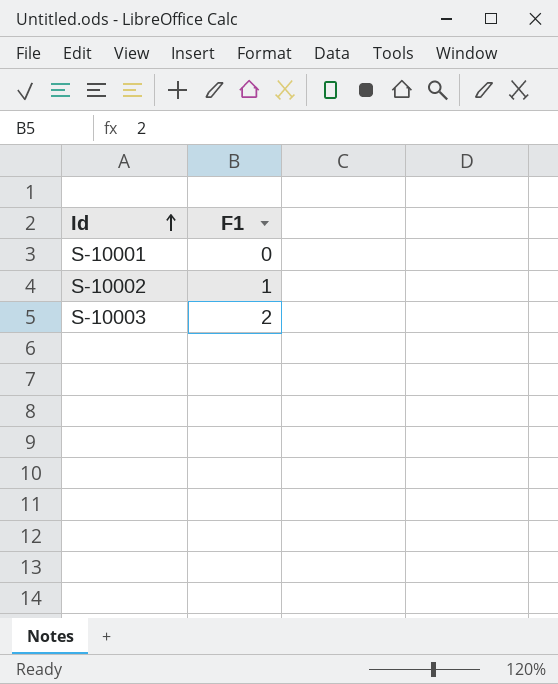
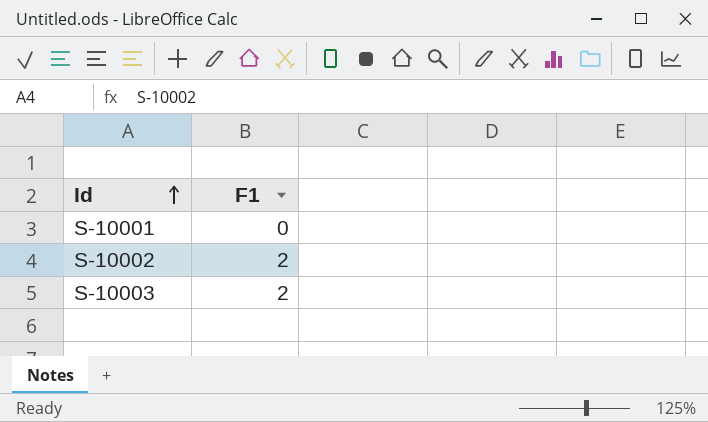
S-10002 | F1: 1 -> 2

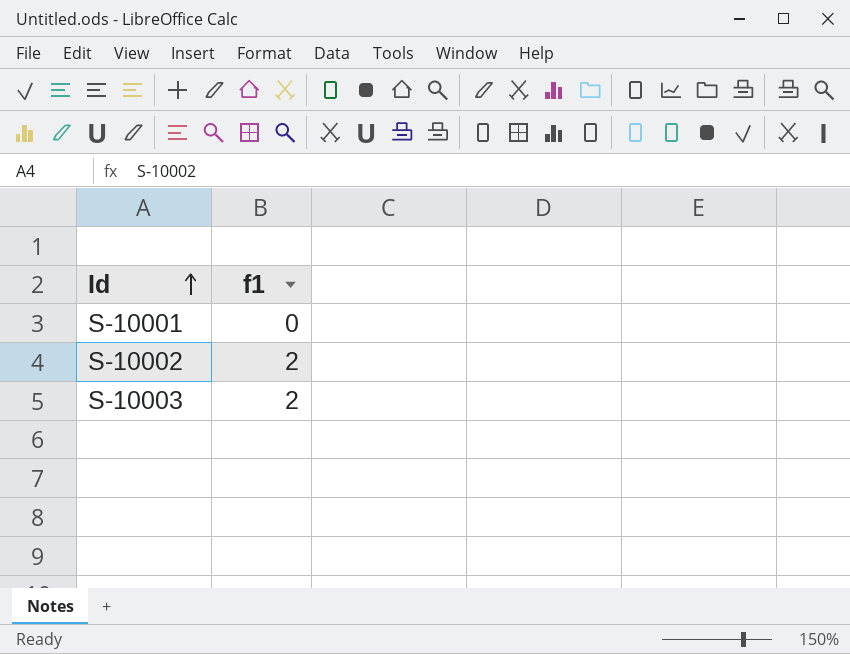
column name: F1 -> f1

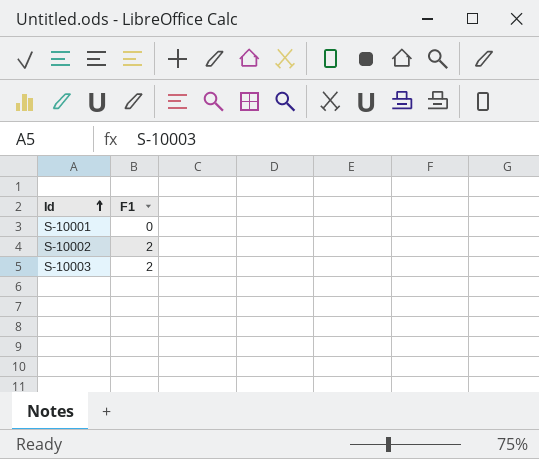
column name: f1 -> F1

